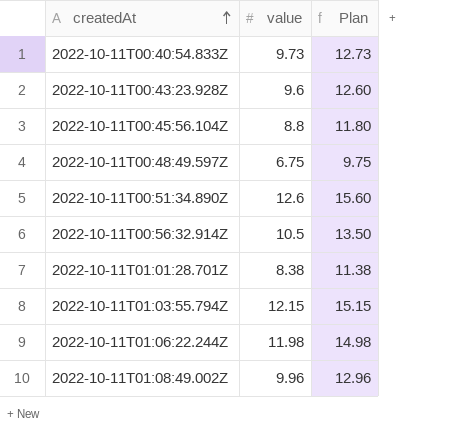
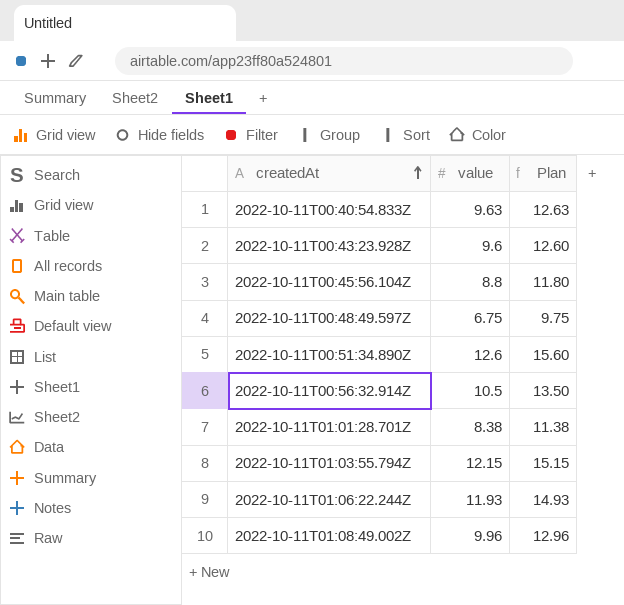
2022-10-11T00:40:54.833Z | value: 9.73 -> 9.63
2022-10-11T00:40:54.833Z | Plan: 12.73 -> 12.63
2022-10-11T01:06:22.244Z | value: 11.98 -> 11.93
2022-10-11T01:06:22.244Z | Plan: 14.98 -> 14.93

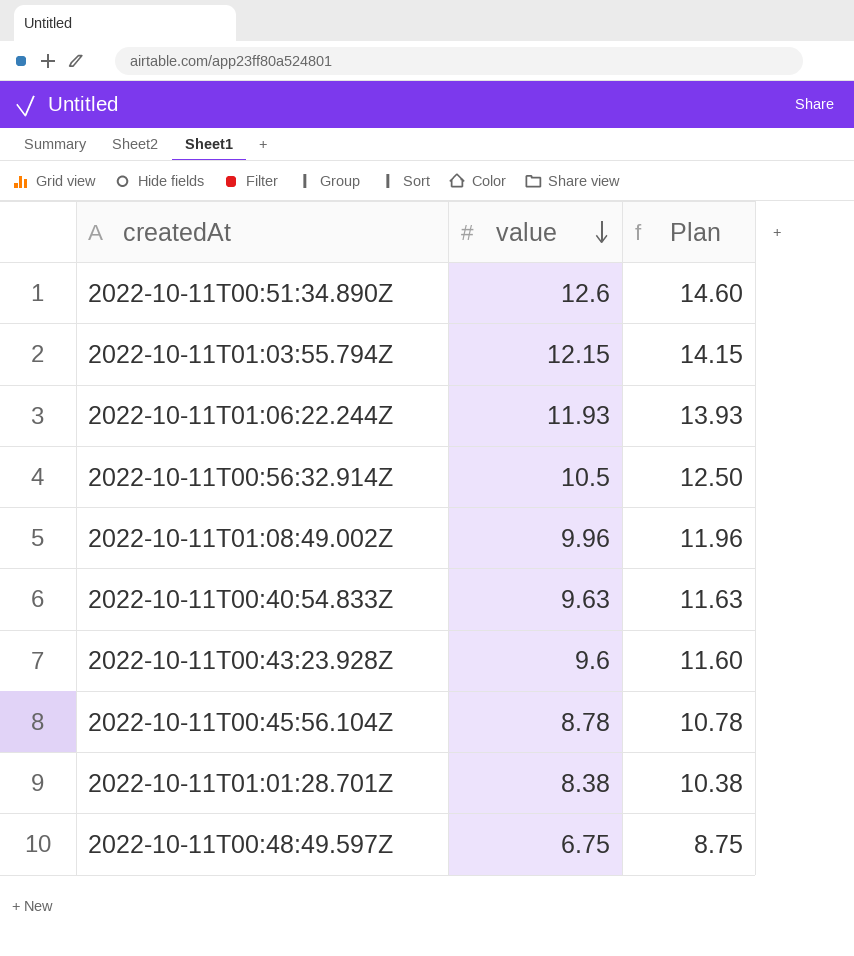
row order: createdAt ascending -> value descending
column Plan | formula: [value] + 3 -> [value] + 2
2022-10-11T00:45:56.104Z | value: 8.8 -> 8.78

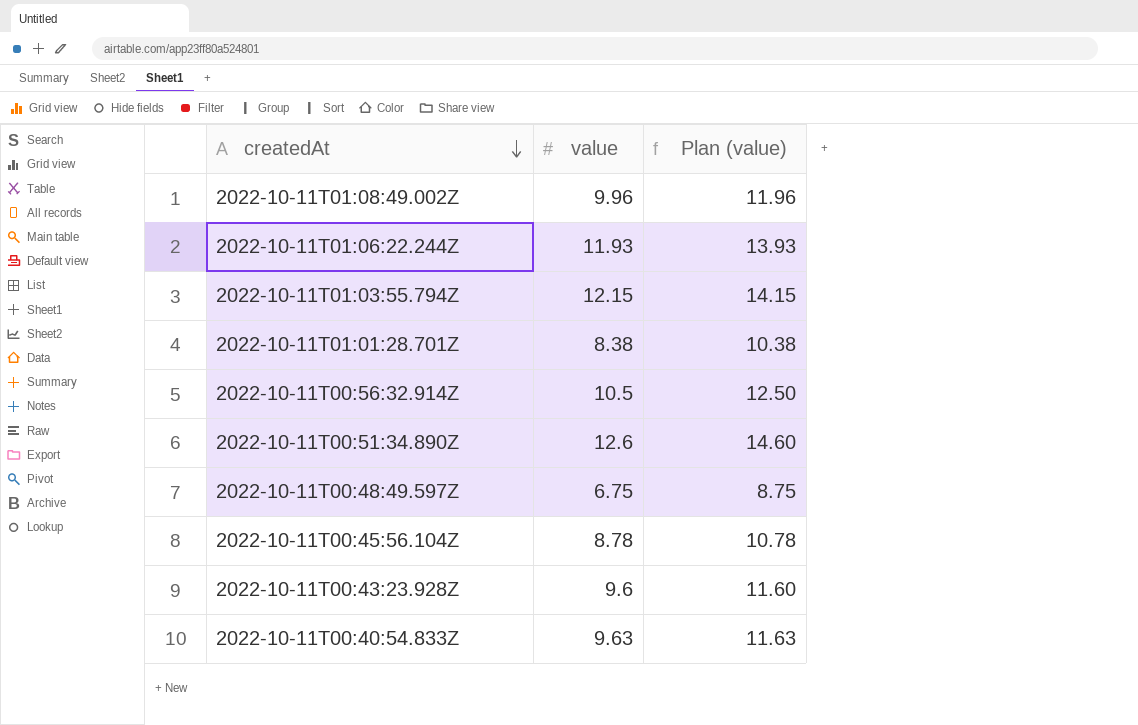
row order: value descending -> createdAt descending
column name: Plan -> Plan (value)

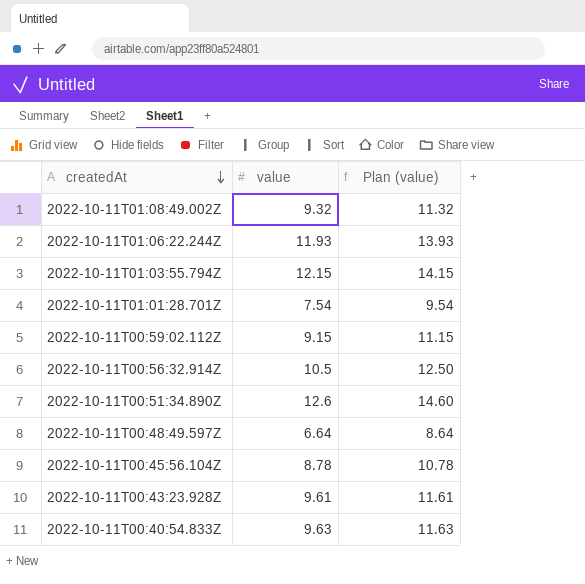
2022-10-11T01:08:49.002Z | value: 9.96 -> 9.32
2022-10-11T01:08:49.002Z | Plan (value): 11.96 -> 11.32
2022-10-11T01:01:28.701Z | value: 8.38 -> 7.54
2022-10-11T01:01:28.701Z | Plan (value): 10.38 -> 9.54
row 2022-10-11T00:59:02.112Z: none -> 9.15 | 11.15
2022-10-11T00:48:49.597Z | value: 6.75 -> 6.64
2022-10-11T00:48:49.597Z | Plan (value): 8.75 -> 8.64
2022-10-11T00:43:23.928Z | value: 9.6 -> 9.61
2022-10-11T00:43:23.928Z | Plan (value): 11.60 -> 11.61

